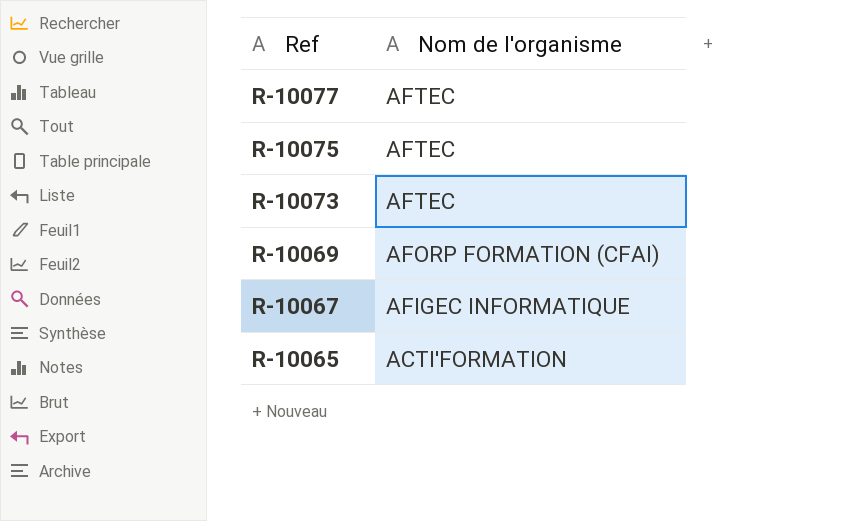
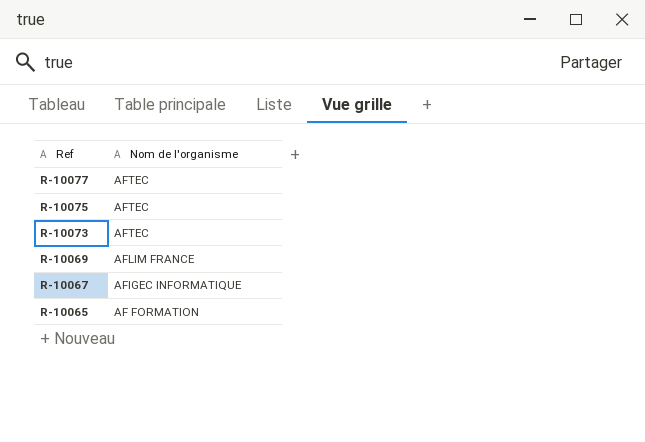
R-10069 | Nom de l'organisme: AFORP FORMATION (CFAI) -> AFLIM FRANCE
R-10065 | Nom de l'organisme: ACTI'FORMATION -> AF FORMATION

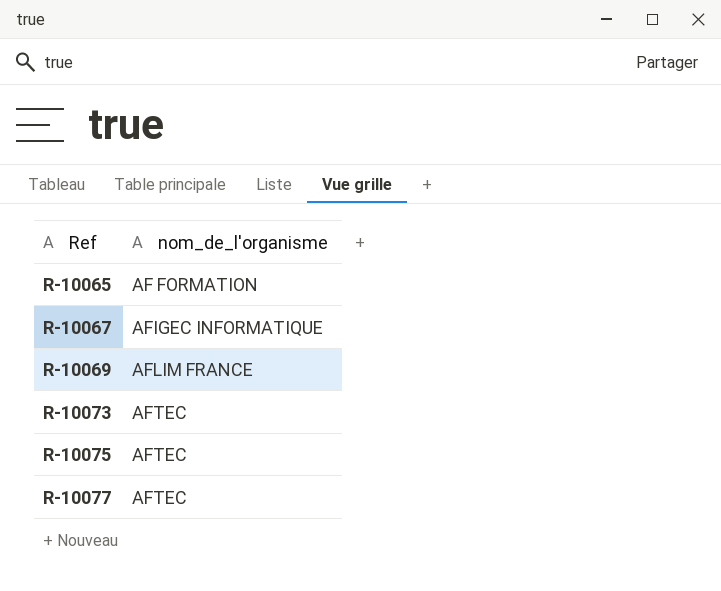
row order: Ref descending -> Ref ascending
column name: Nom de l'organisme -> nom_de_l'organisme

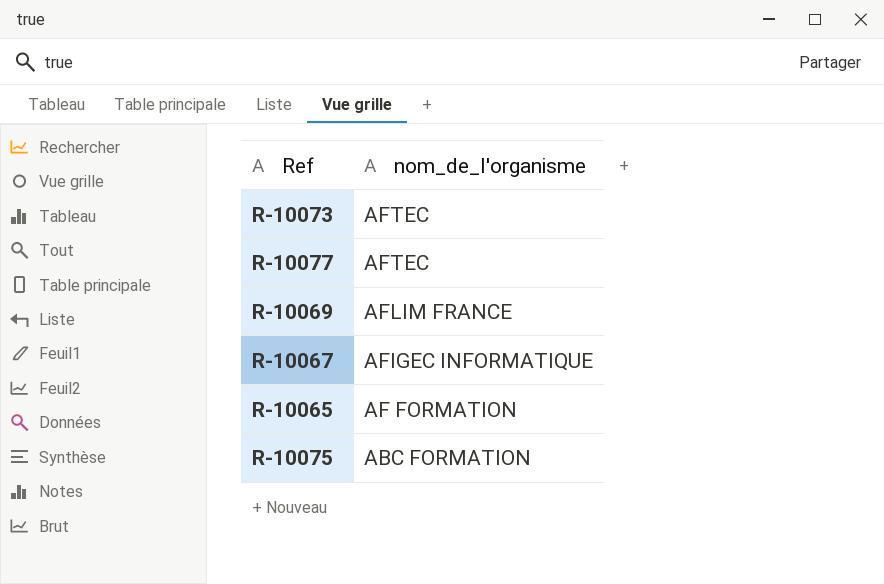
row order: Ref ascending -> nom_de_l'organisme descending
R-10075 | nom_de_l'organisme: AFTEC -> ABC FORMATION

